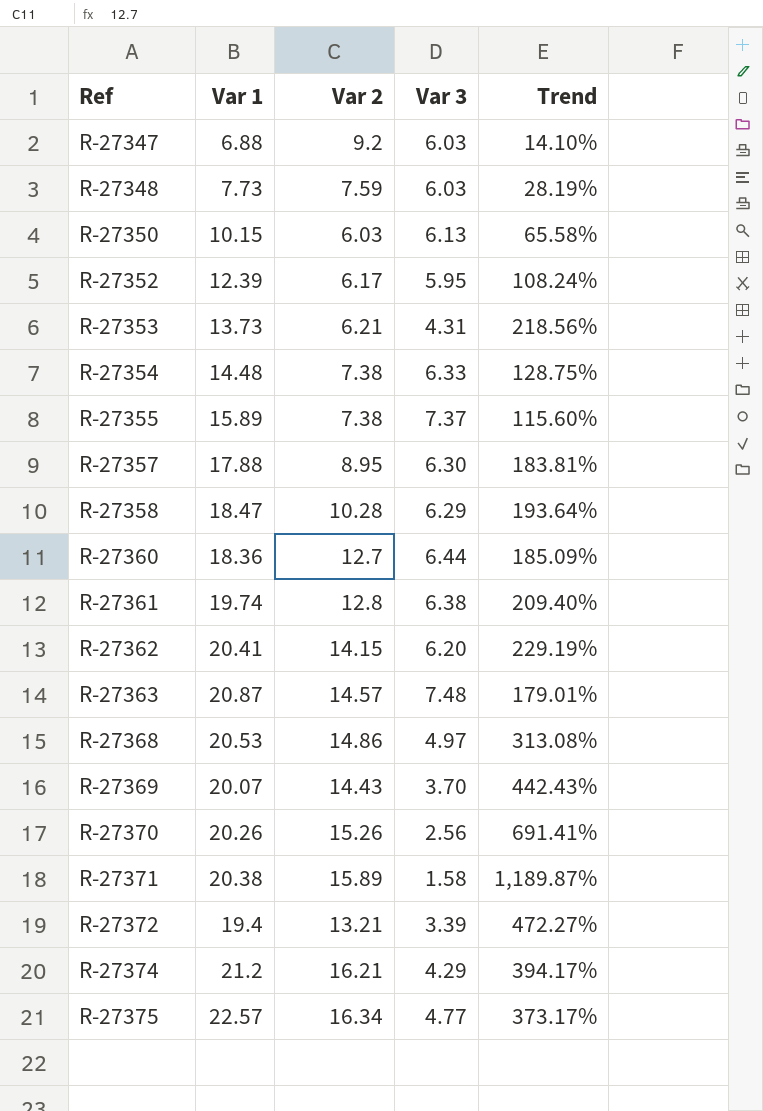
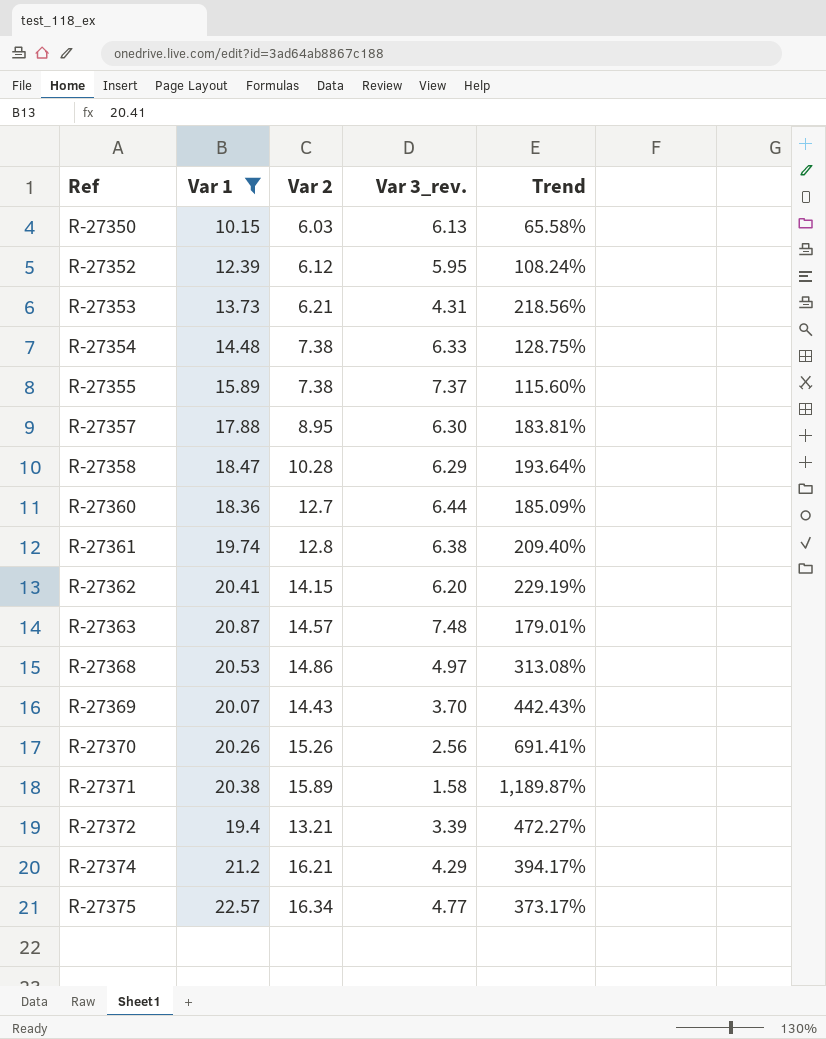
filter: none -> Var 1 >= 10.15
column name: Var 3 -> Var 3_rev.
R-27352 | Var 2: 6.17 -> 6.12

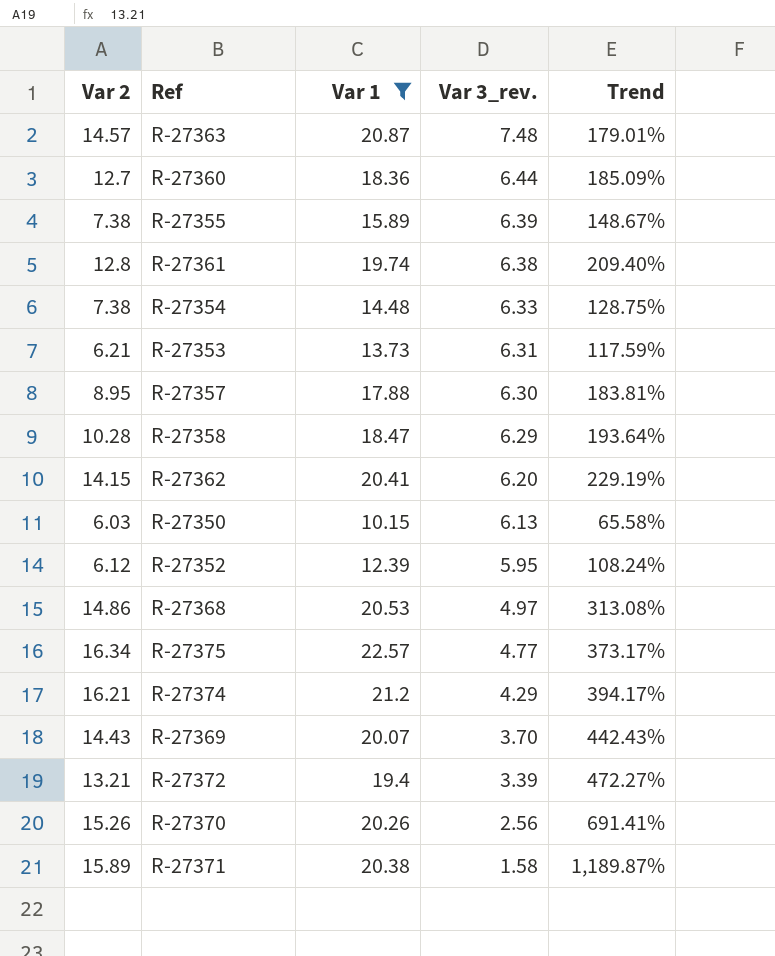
row order: Ref ascending -> Var 3_rev. descending
column Var 2 | position: 3 -> 1
R-27355 | Var 3_rev.: 7.37 -> 6.39
R-27355 | Trend: 115.60% -> 148.67%
R-27353 | Var 3_rev.: 4.31 -> 6.31
R-27353 | Trend: 218.56% -> 117.59%

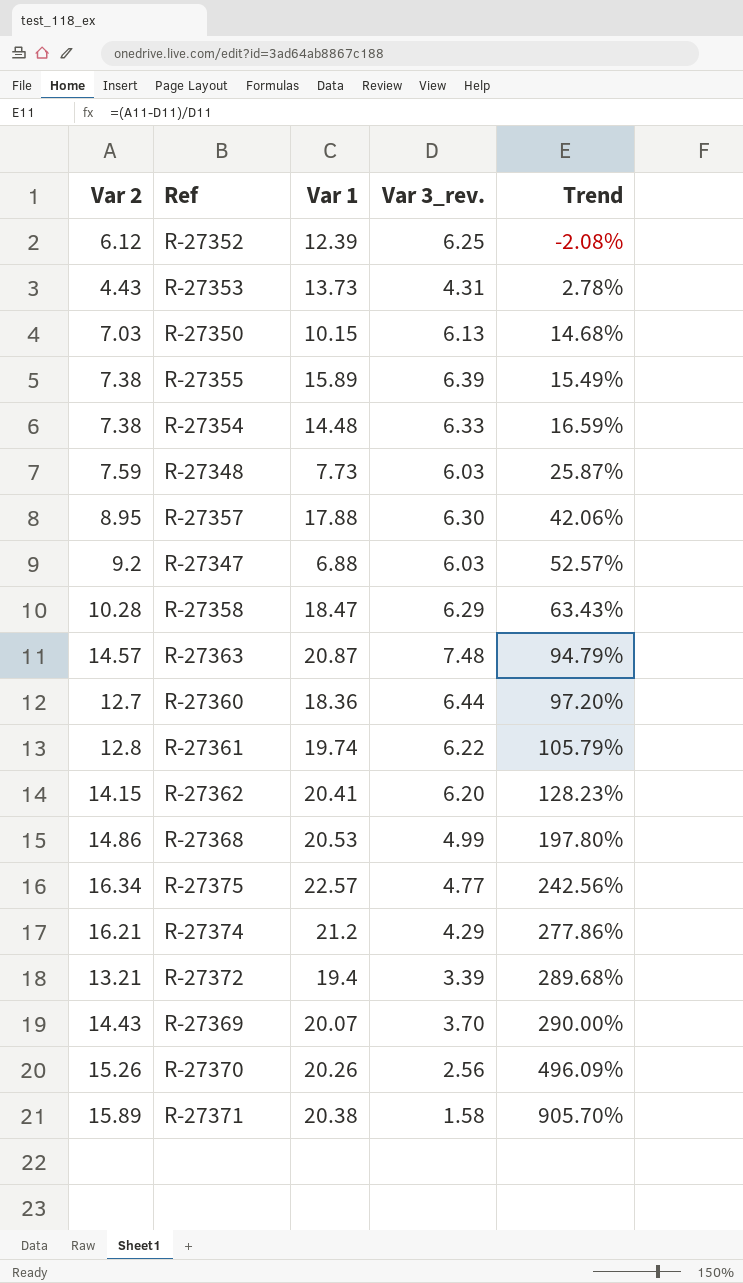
filter: Var 1 >= 10.15 -> none
row order: Var 3_rev. descending -> Trend ascending
column Trend | formula: ([Var 1] - [Var 3_rev.]) / [Var 3_rev.] -> ([Var 2] - [Var 3_rev.]) / [Var 3_rev.]
R-27352 | Var 3_rev.: 5.95 -> 6.25
R-27353 | Var 2: 6.21 -> 4.43
R-27353 | Var 3_rev.: 6.31 -> 4.31
R-27350 | Var 2: 6.03 -> 7.03
R-27361 | Var 3_rev.: 6.38 -> 6.22
R-27368 | Var 3_rev.: 4.97 -> 4.99

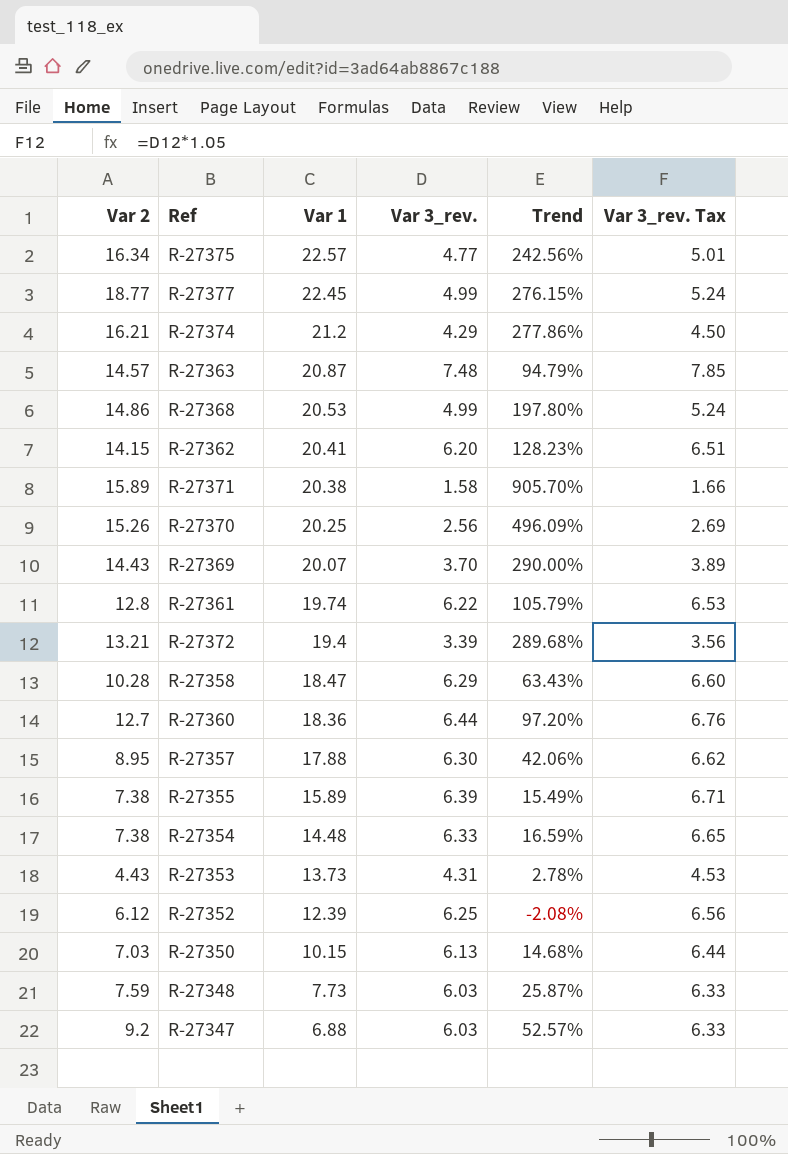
row order: Trend ascending -> Var 1 descending
column Var 3_rev. Tax | formula: none -> [Var 3_rev.] * 1.05
row R-27377: none -> 18.77 | 22.45 | 4.99 | 276.15% | 5.24
R-27370 | Var 1: 20.26 -> 20.25

